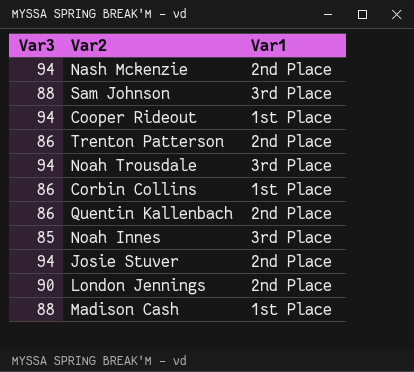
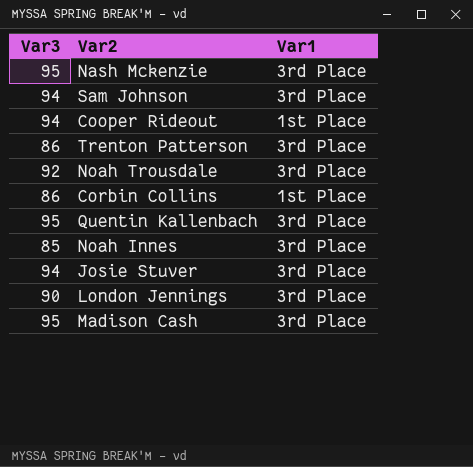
Nash Mckenzie | Var3: 94 -> 95
Nash Mckenzie | Var1: 2nd Place -> 3rd Place
Sam Johnson | Var3: 88 -> 94
Trenton Patterson | Var1: 2nd Place -> 3rd Place
Noah Trousdale | Var3: 94 -> 92
Quentin Kallenbach | Var3: 86 -> 95
Quentin Kallenbach | Var1: 2nd Place -> 3rd Place
Josie Stuver | Var1: 2nd Place -> 3rd Place
London Jennings | Var1: 2nd Place -> 3rd Place
Madison Cash | Var3: 88 -> 95
Madison Cash | Var1: 1st Place -> 3rd Place

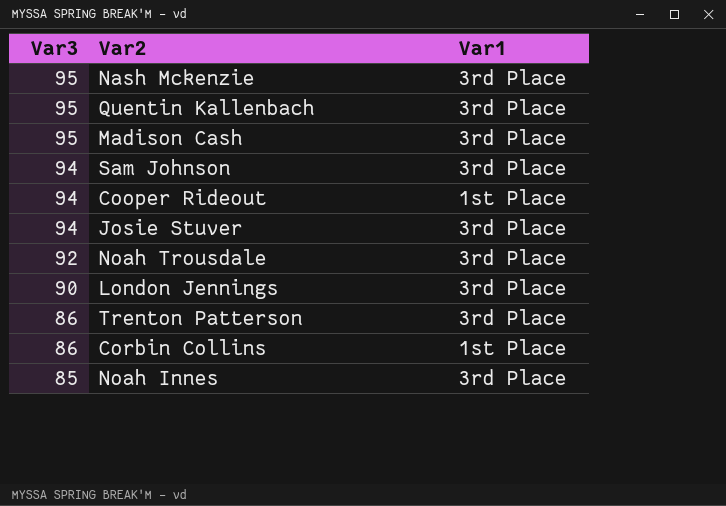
row order: none -> Var3 descending

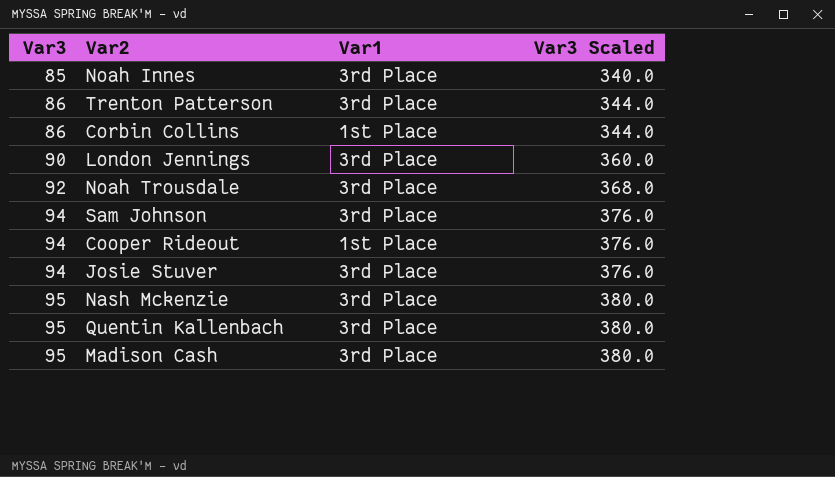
row order: Var3 descending -> Var3 ascending
column Var3 Scaled | formula: none -> [Var3] * 4

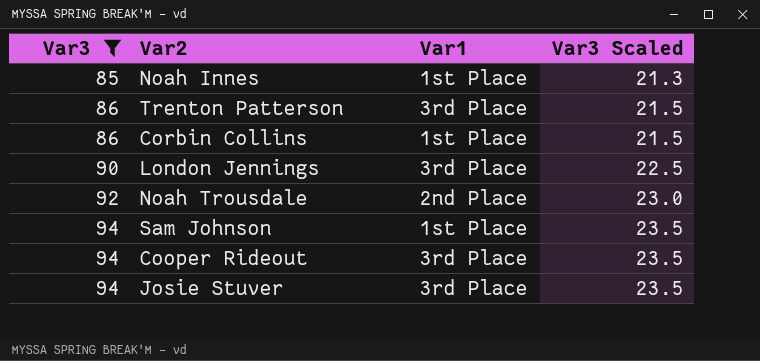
filter: none -> Var3 != 95
column Var3 Scaled | formula: [Var3] * 4 -> [Var3] * 0.25
Noah Innes | Var1: 3rd Place -> 1st Place
Noah Trousdale | Var1: 3rd Place -> 2nd Place
Sam Johnson | Var1: 3rd Place -> 1st Place
Cooper Rideout | Var1: 1st Place -> 3rd Place

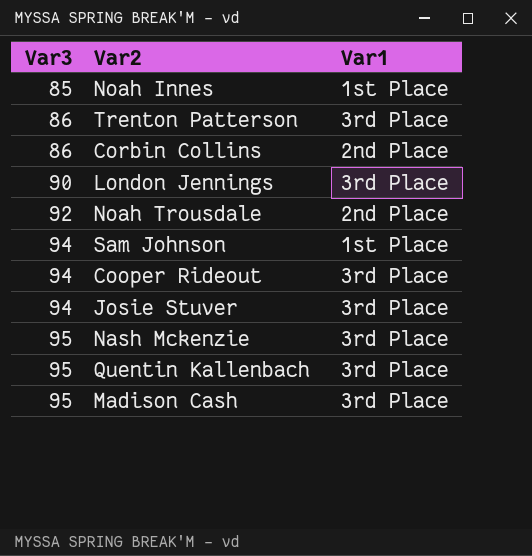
filter: Var3 != 95 -> none
column Var3 Scaled | formula: [Var3] * 0.25 -> none
Corbin Collins | Var1: 1st Place -> 2nd Place

